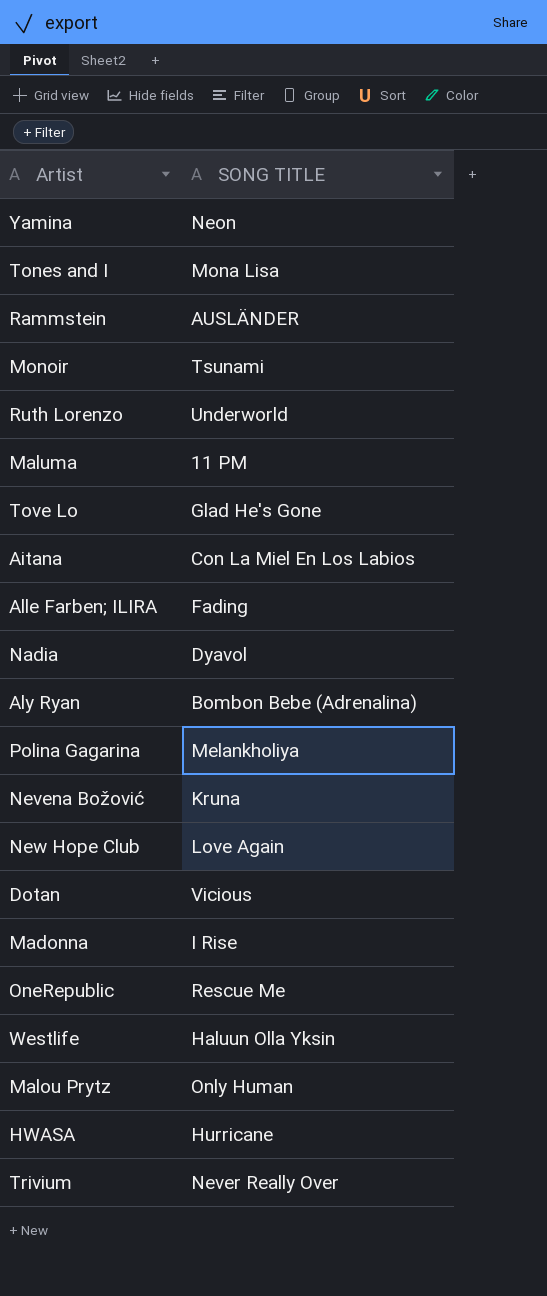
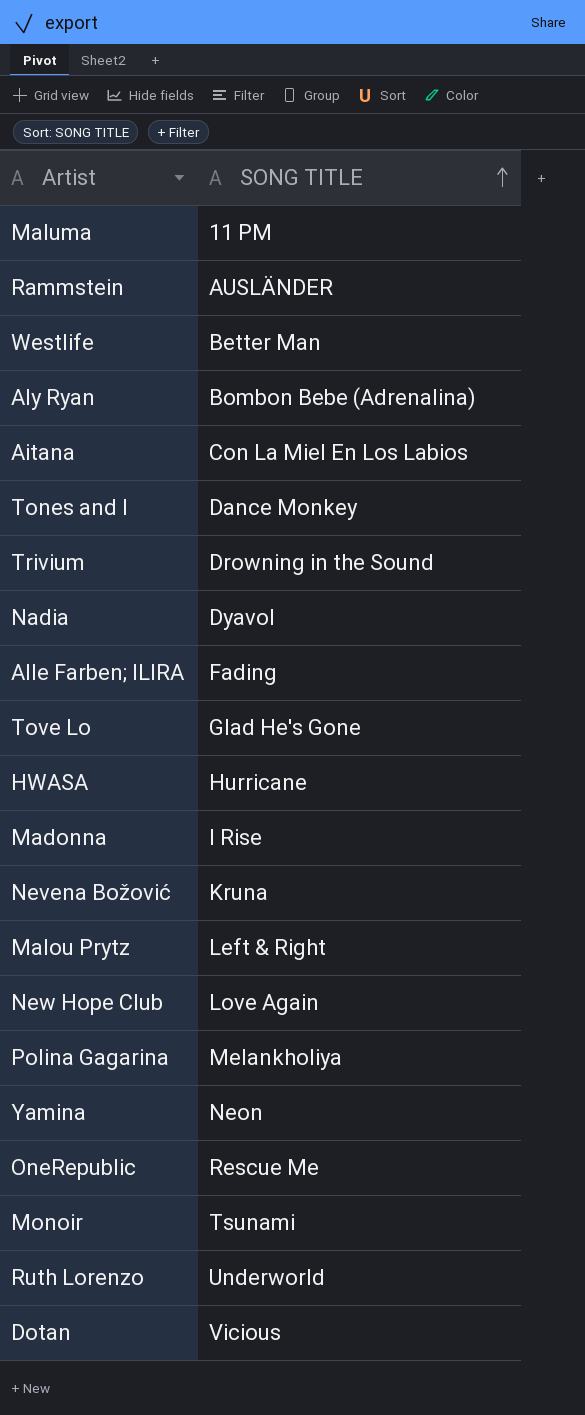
row order: none -> SONG TITLE ascending
Westlife | SONG TITLE: Haluun Olla Yksin -> Better Man
Tones and I | SONG TITLE: Mona Lisa -> Dance Monkey
Trivium | SONG TITLE: Never Really Over -> Drowning in the Sound
Malou Prytz | SONG TITLE: Only Human -> Left & Right

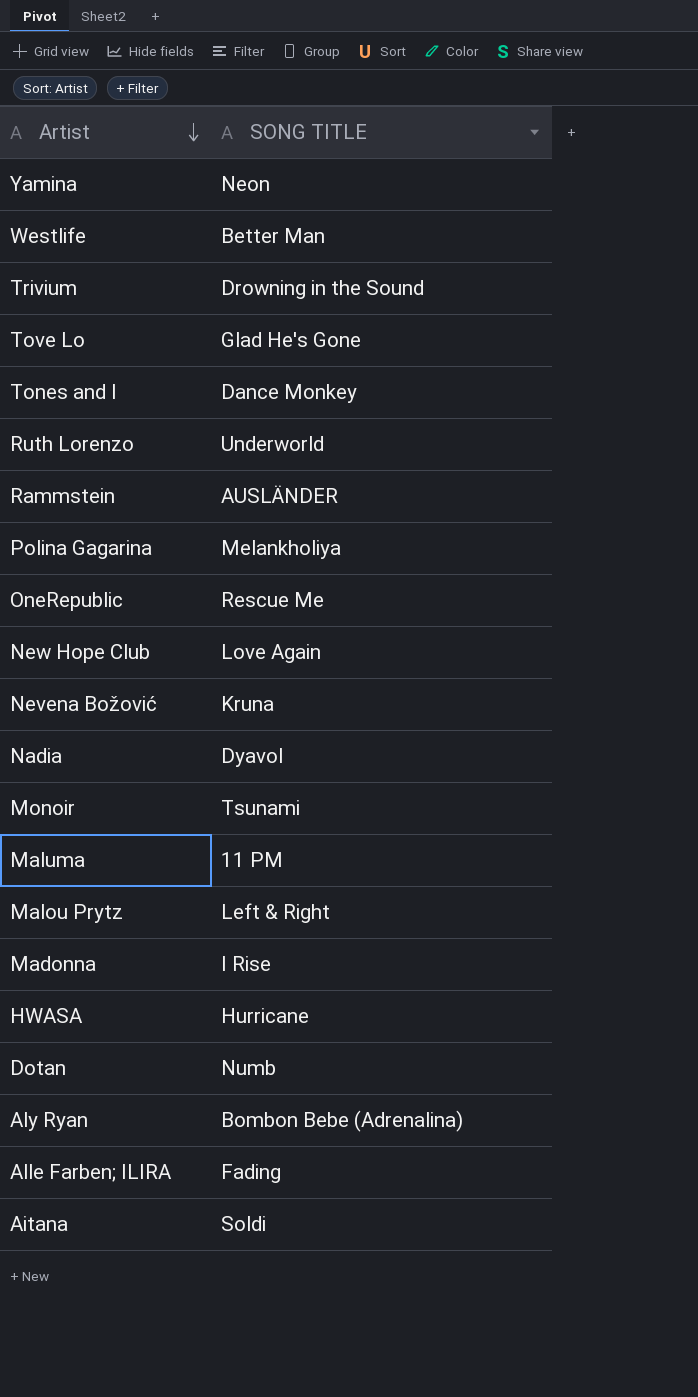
row order: SONG TITLE ascending -> Artist descending
Dotan | SONG TITLE: Vicious -> Numb
Aitana | SONG TITLE: Con La Miel En Los Labios -> Soldi

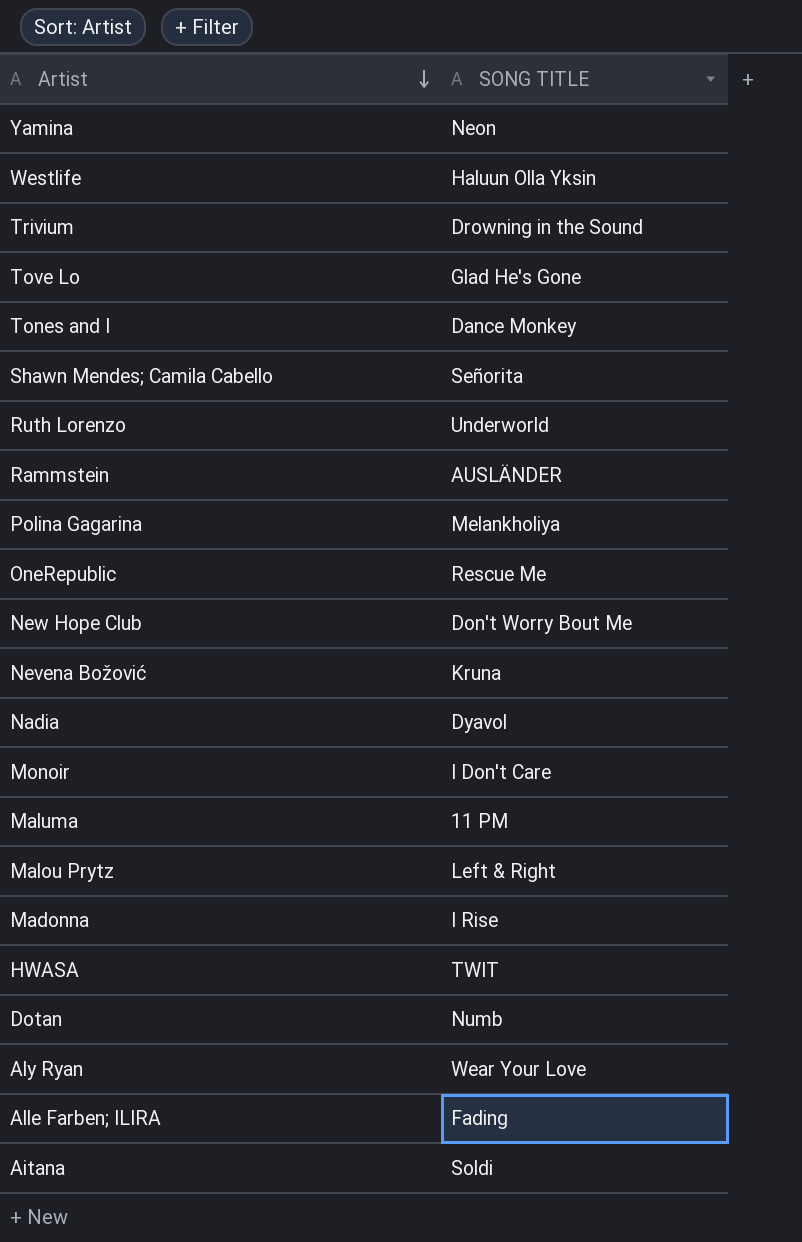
Westlife | SONG TITLE: Better Man -> Haluun Olla Yksin
row Shawn Mendes; Camila Cabello: none -> Señorita
New Hope Club | SONG TITLE: Love Again -> Don't Worry Bout Me
Monoir | SONG TITLE: Tsunami -> I Don't Care
HWASA | SONG TITLE: Hurricane -> TWIT
Aly Ryan | SONG TITLE: Bombon Bebe (Adrenalina) -> Wear Your Love

